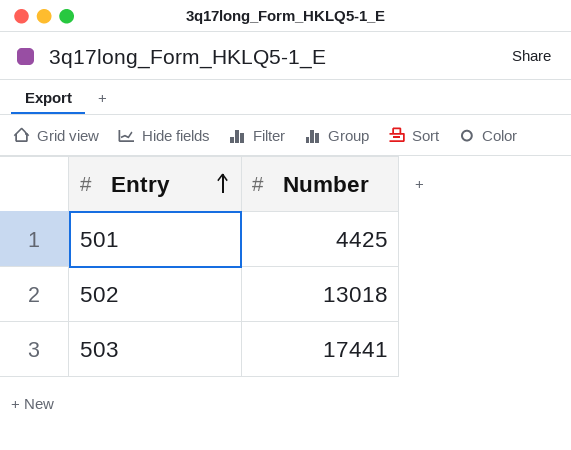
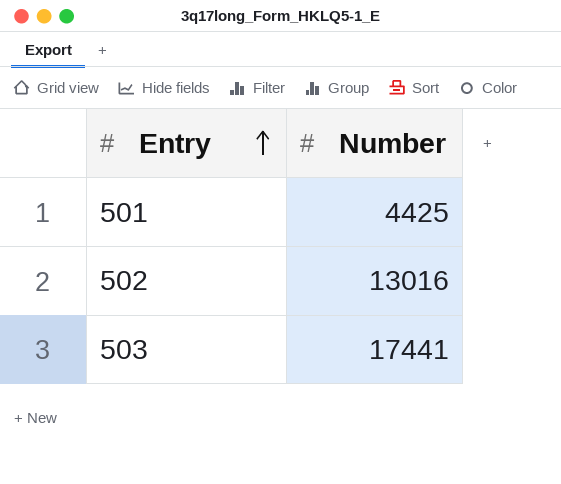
502 | Number: 13018 -> 13016

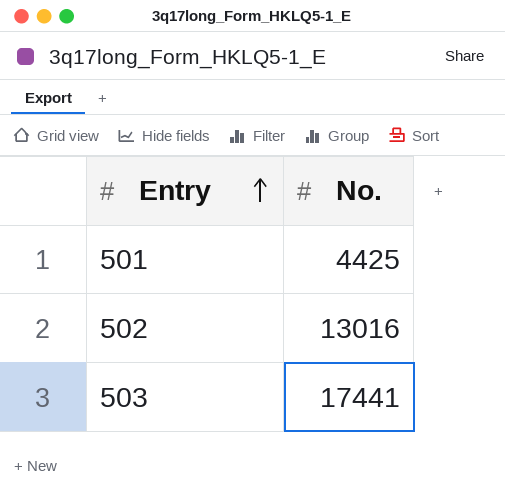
column name: Number -> No.

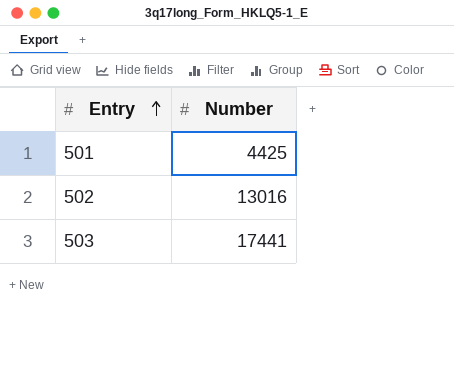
column name: No. -> Number

